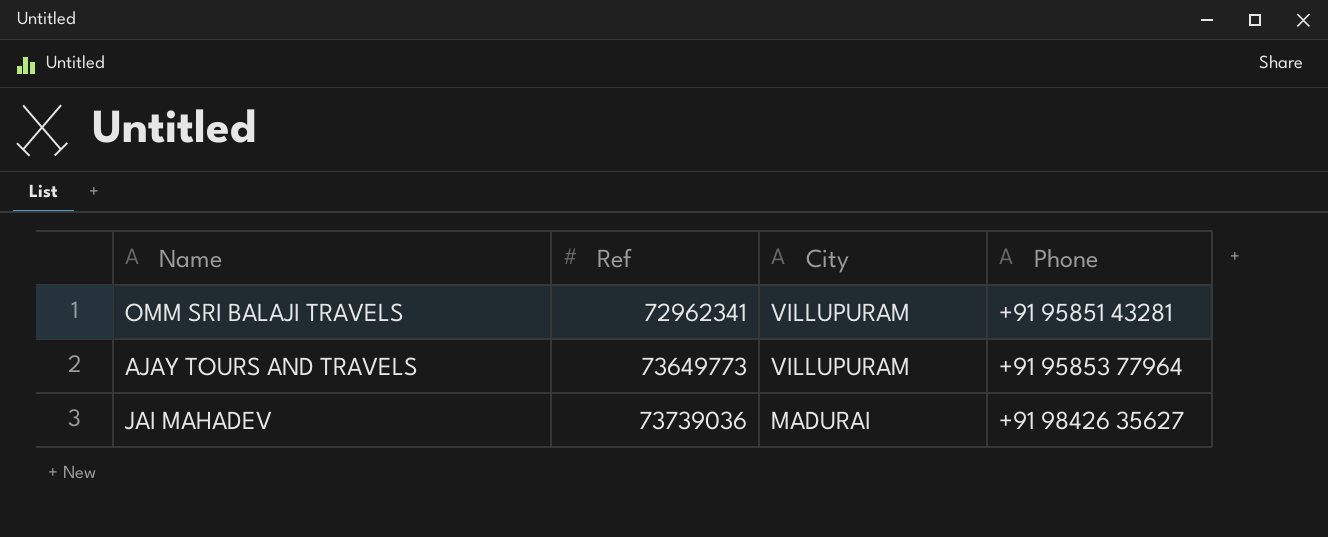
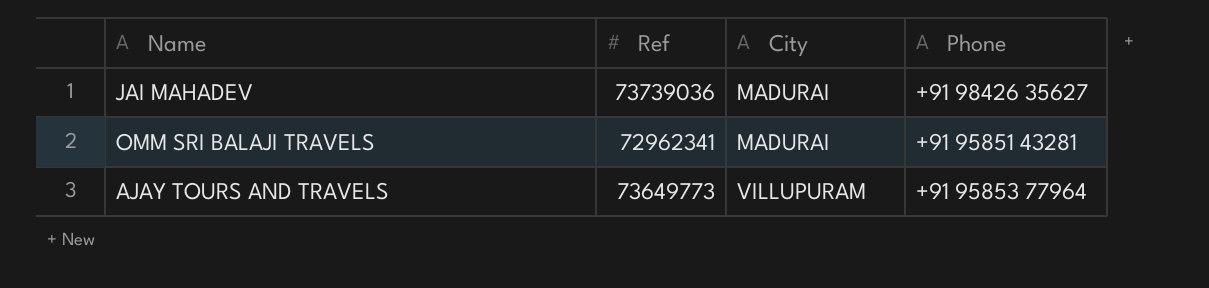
row order: Ref ascending -> City ascending
OMM SRI BALAJI TRAVELS | City: VILLUPURAM -> MADURAI

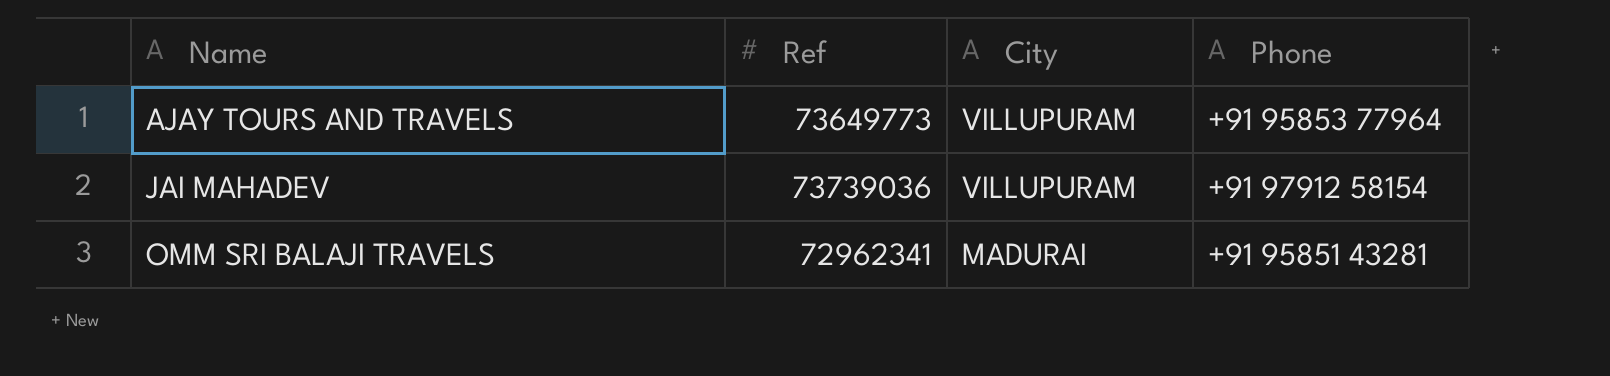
row order: City ascending -> Name ascending
JAI MAHADEV | City: MADURAI -> VILLUPURAM
JAI MAHADEV | Phone: +91 98426 35627 -> +91 97912 58154

